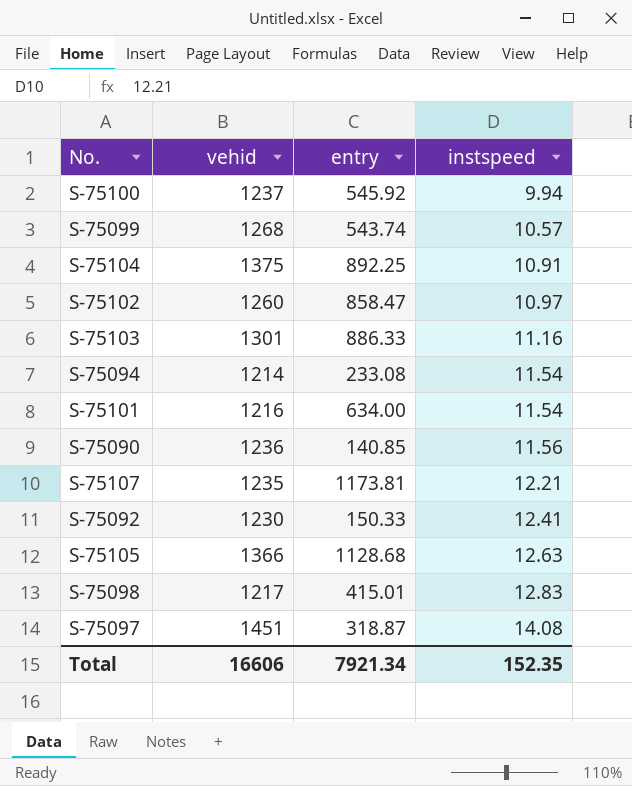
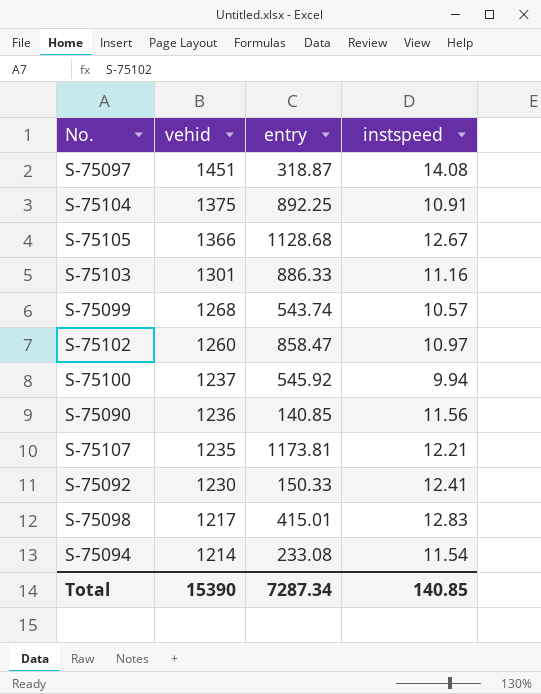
row order: instspeed ascending -> vehid descending
row S-75101: 1216 | 634.00 | 11.54 -> none
S-75105 | instspeed: 12.63 -> 12.67
Total | vehid: 16606 -> 15390
Total | entry: 7921.34 -> 7287.34
Total | instspeed: 152.35 -> 140.85

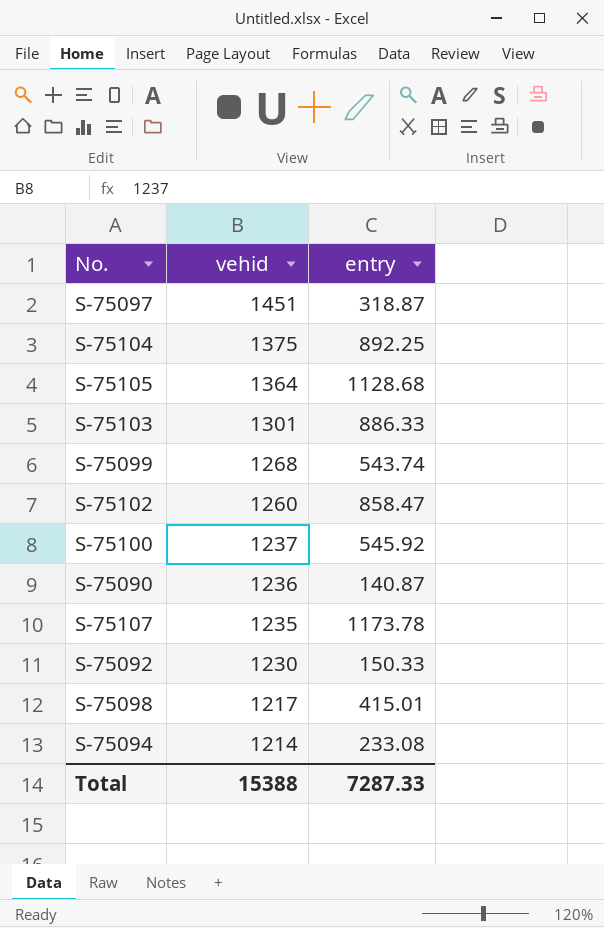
column instspeed | position: 4 -> none
S-75105 | vehid: 1366 -> 1364
S-75090 | entry: 140.85 -> 140.87
S-75107 | entry: 1173.81 -> 1173.78
Total | vehid: 15390 -> 15388
Total | entry: 7287.34 -> 7287.33

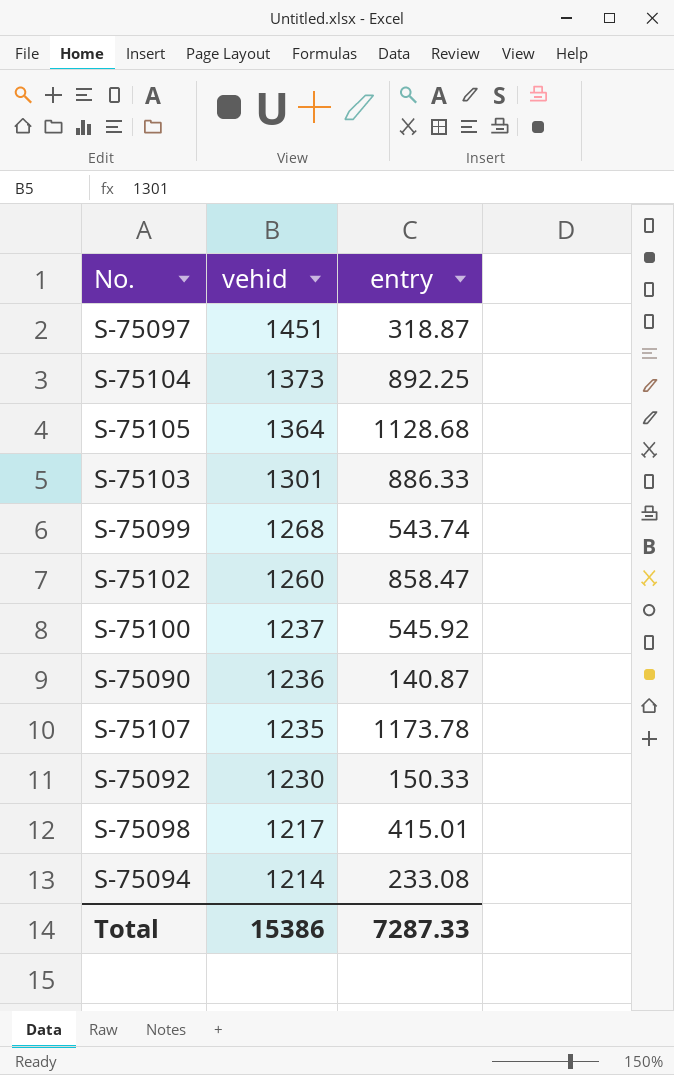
S-75104 | vehid: 1375 -> 1373
Total | vehid: 15388 -> 15386

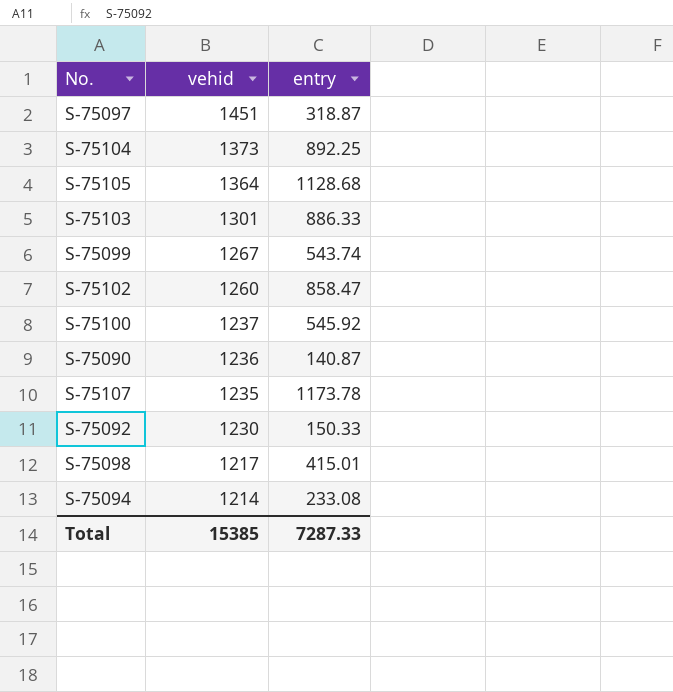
S-75099 | vehid: 1268 -> 1267
Total | vehid: 15386 -> 15385

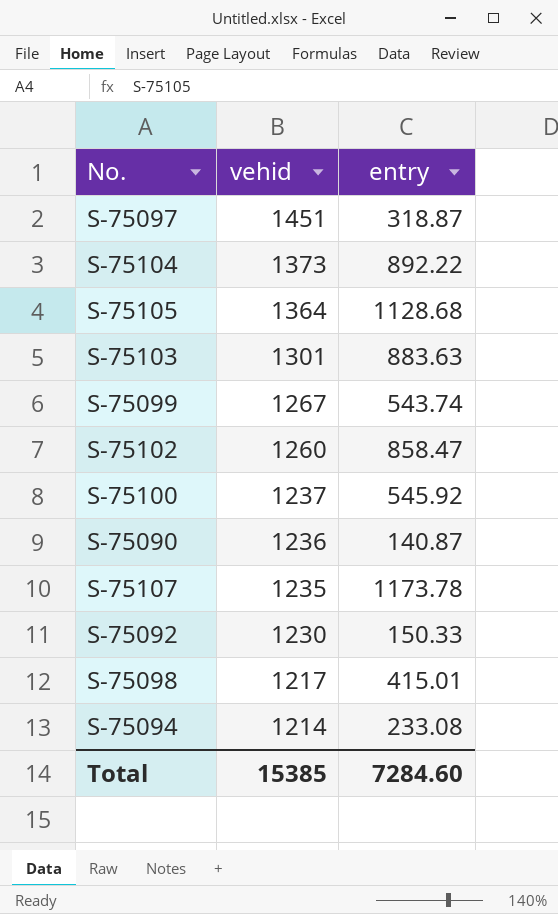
S-75104 | entry: 892.25 -> 892.22
S-75103 | entry: 886.33 -> 883.63
Total | entry: 7287.33 -> 7284.60

